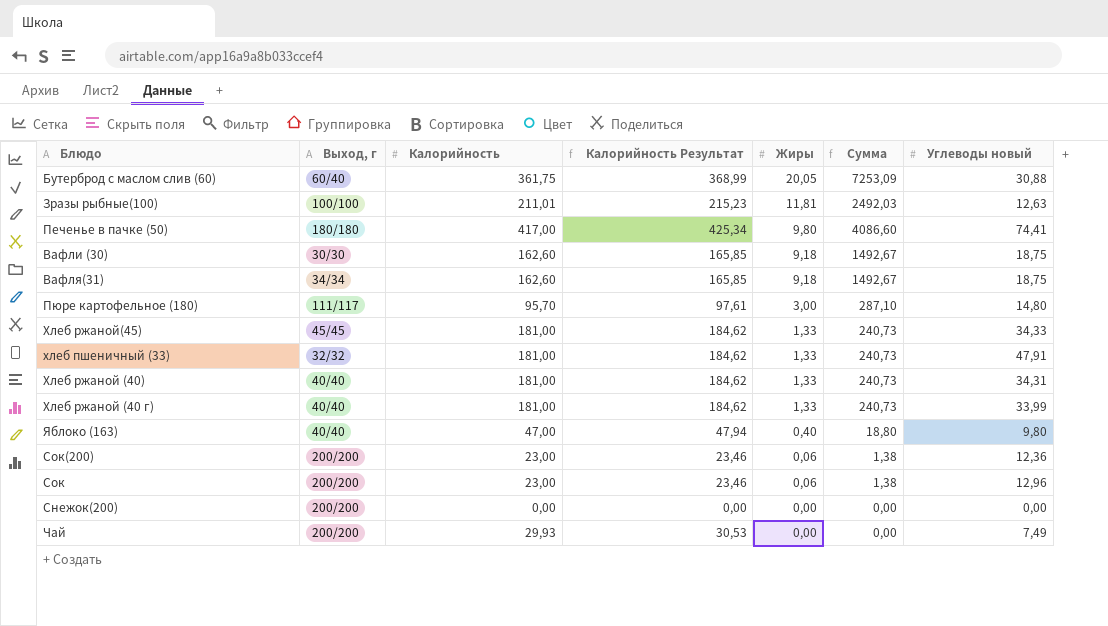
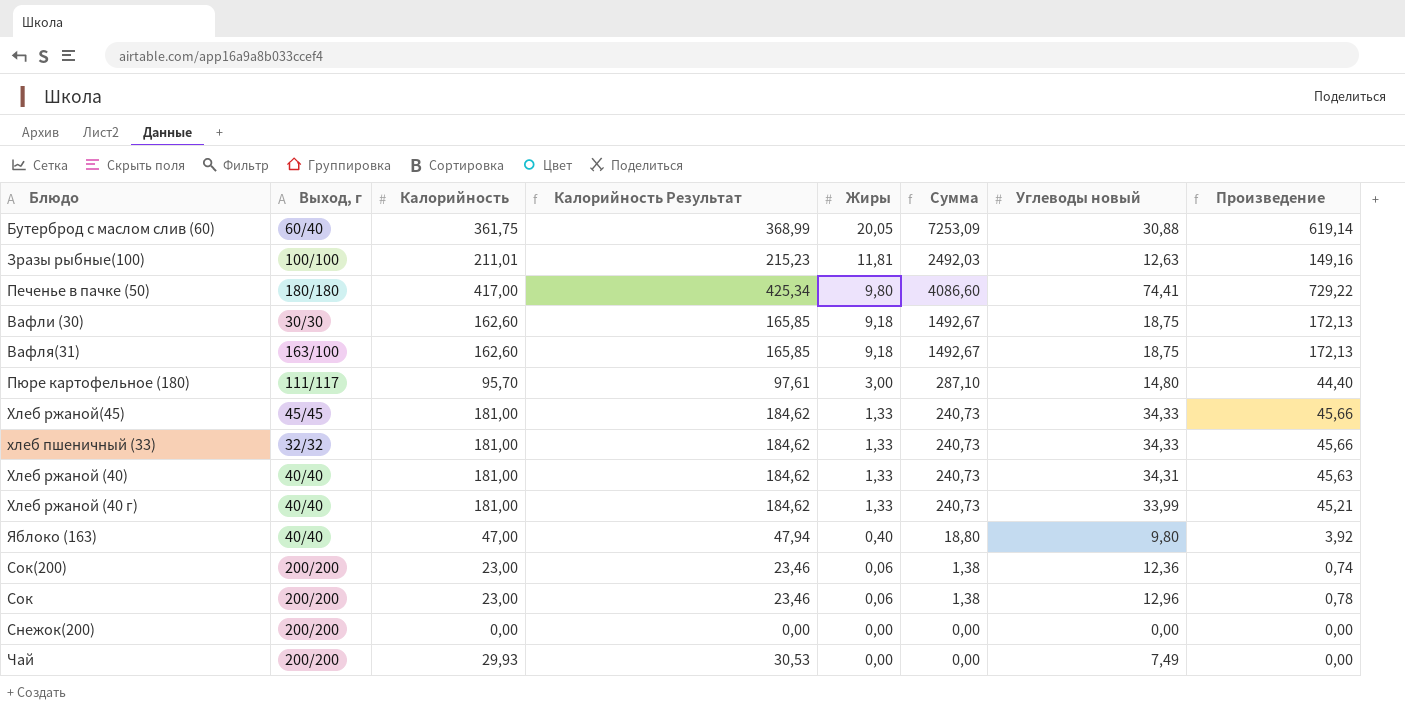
column Произведение | formula: none -> [Жиры] * [Углеводы новый]
Вафля(31) | Выход, г: 34/34 -> 163/100
хлеб пшеничный (33) | Углеводы новый: 47,91 -> 34,33

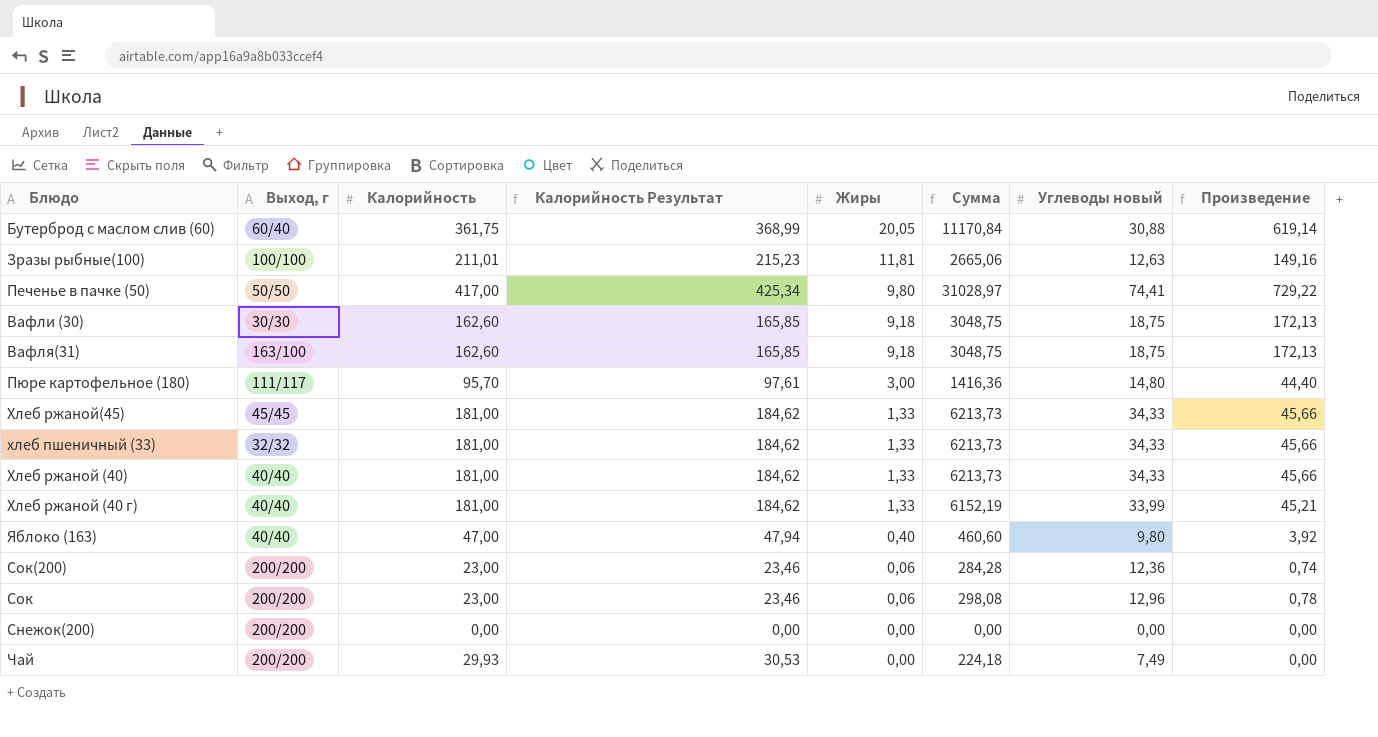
column Сумма | formula: [Калорийность] * [Жиры] -> [Калорийность] * [Углеводы новый]
Печенье в пачке (50) | Выход, г: 180/180 -> 50/50
Хлеб ржаной (40) | Углеводы новый: 34,31 -> 34,33
Хлеб ржаной (40) | Произведение: 45,63 -> 45,66

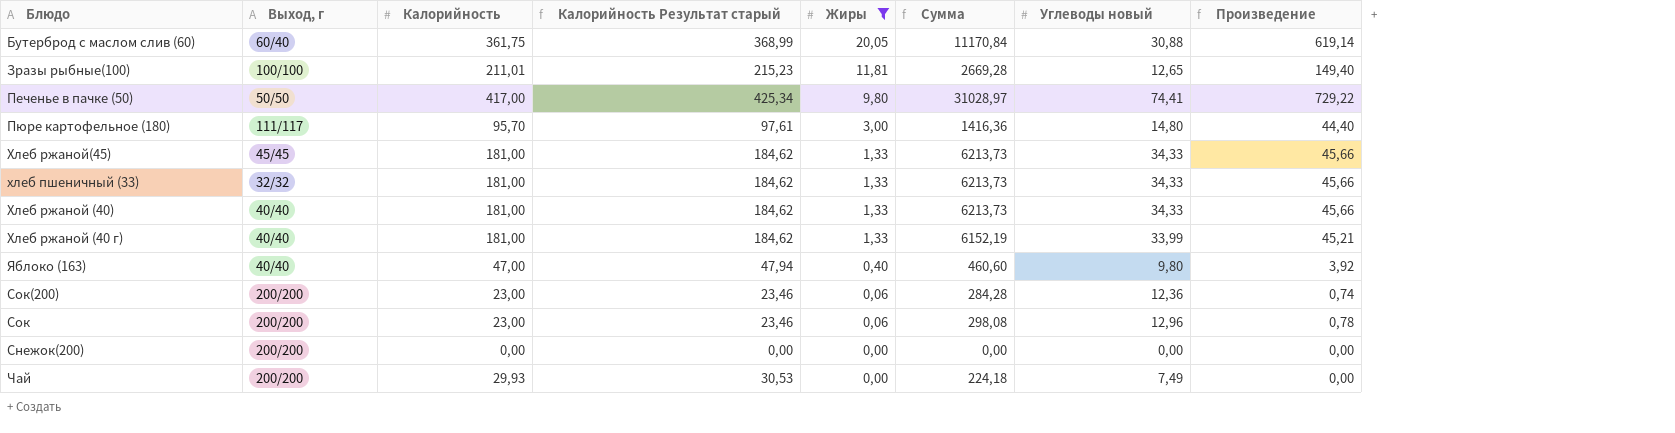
filter: none -> Жиры != 9,18
column name: Калорийность Результат -> Калорийность Результат старый
Зразы рыбные(100) | Сумма: 2665,06 -> 2669,28
Зразы рыбные(100) | Углеводы новый: 12,63 -> 12,65
Зразы рыбные(100) | Произведение: 149,16 -> 149,40

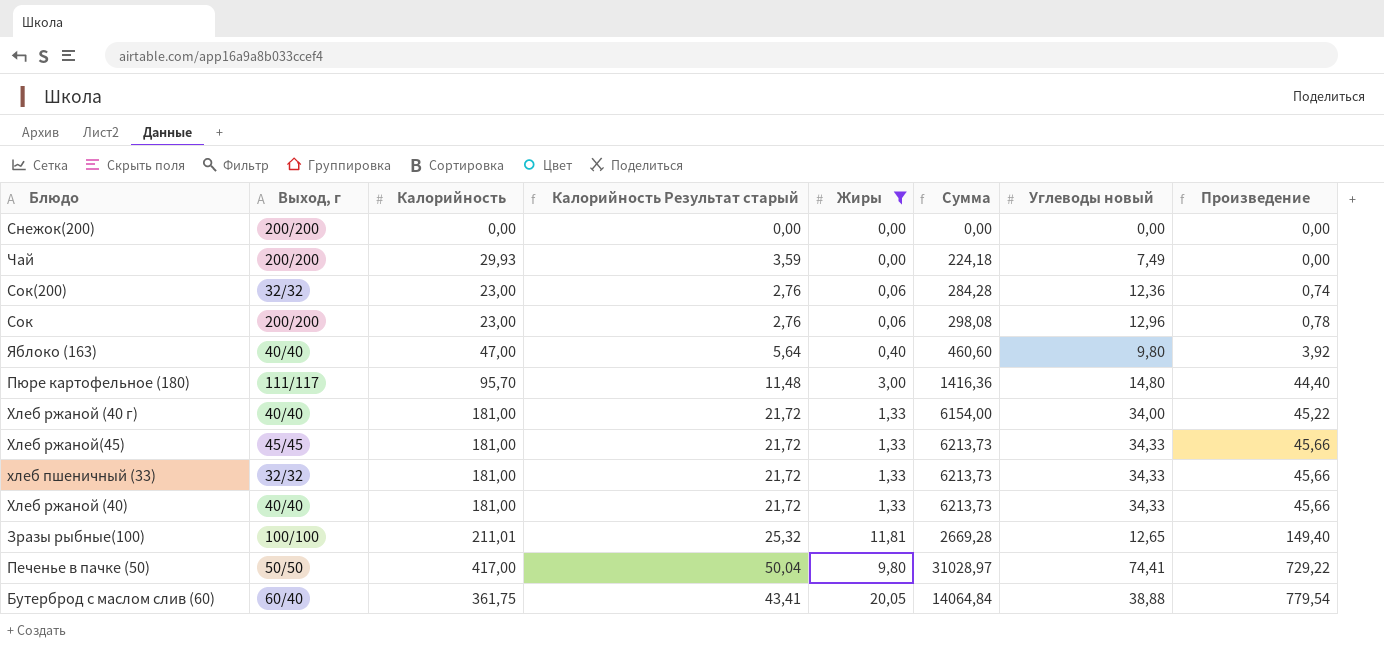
row order: Жиры descending -> Произведение ascending
column Калорийность Результат старый | formula: [Калорийность] * 1,02 -> [Калорийность] * 0,12
Сок(200) | Выход, г: 200/200 -> 32/32
Хлеб ржаной (40 г) | Сумма: 6152,19 -> 6154,00
Хлеб ржаной (40 г) | Углеводы новый: 33,99 -> 34,00
Хлеб ржаной (40 г) | Произведение: 45,21 -> 45,22
Бутерброд с маслом слив (60) | Сумма: 11170,84 -> 14064,84
Бутерброд с маслом слив (60) | Углеводы новый: 30,88 -> 38,88
Бутерброд с маслом слив (60) | Произведение: 619,14 -> 779,54

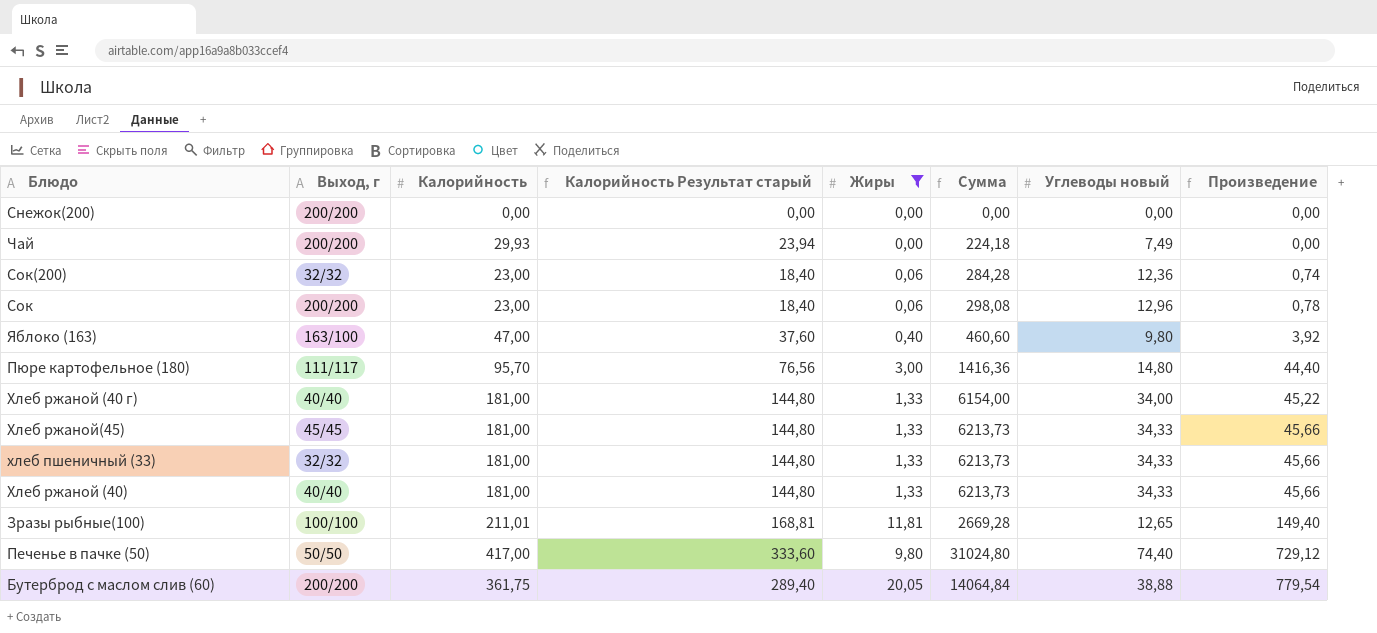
column Калорийность Результат старый | formula: [Калорийность] * 0,12 -> [Калорийность] * 0,8
Яблоко (163) | Выход, г: 40/40 -> 163/100
Печенье в пачке (50) | Сумма: 31028,97 -> 31024,80
Печенье в пачке (50) | Углеводы новый: 74,41 -> 74,40
Печенье в пачке (50) | Произведение: 729,22 -> 729,12
Бутерброд с маслом слив (60) | Выход, г: 60/40 -> 200/200

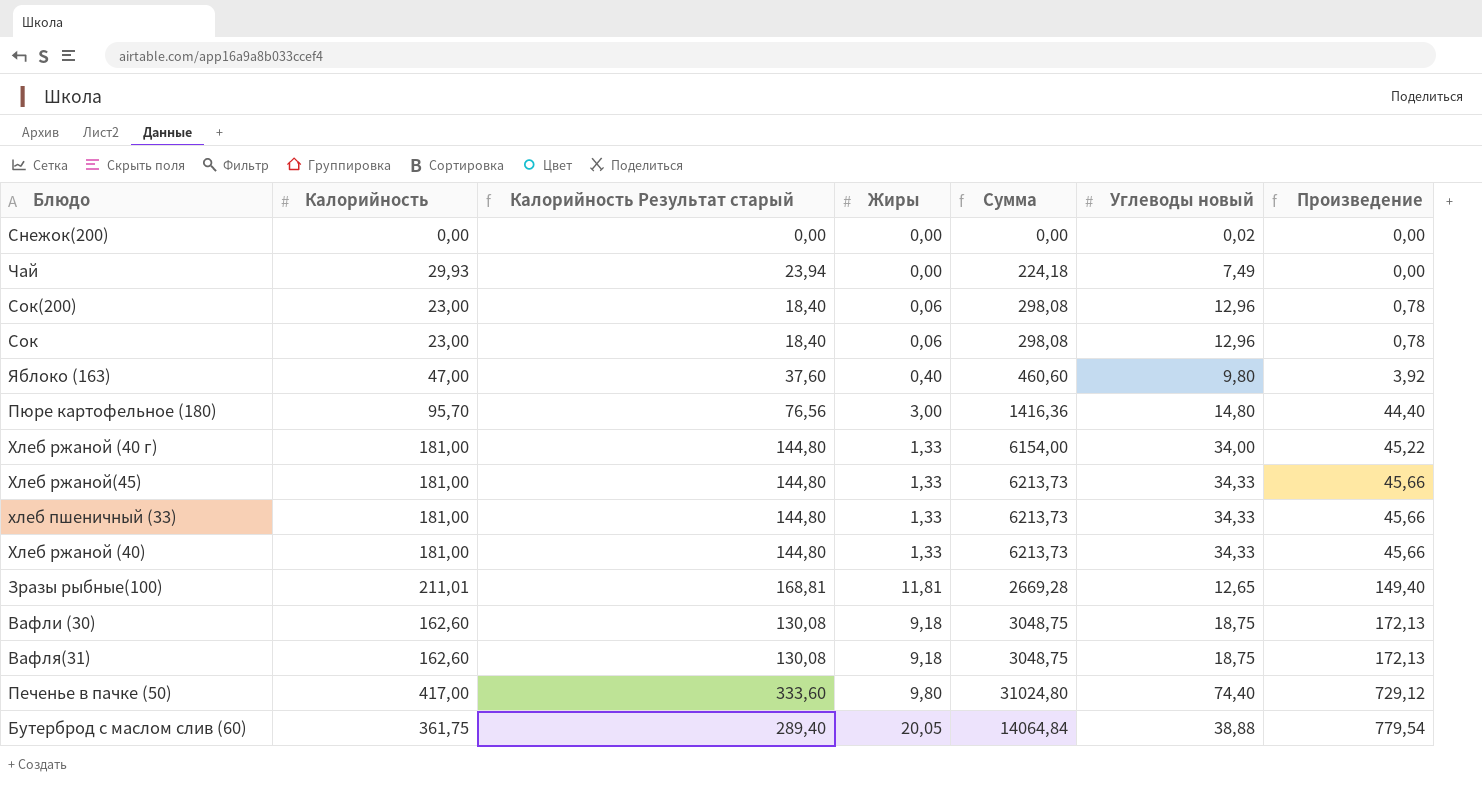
filter: Жиры != 9,18 -> none
column Выход, г | position: 2 -> none
Снежок(200) | Углеводы новый: 0,00 -> 0,02
Сок(200) | Сумма: 284,28 -> 298,08
Сок(200) | Углеводы новый: 12,36 -> 12,96
Сок(200) | Произведение: 0,74 -> 0,78

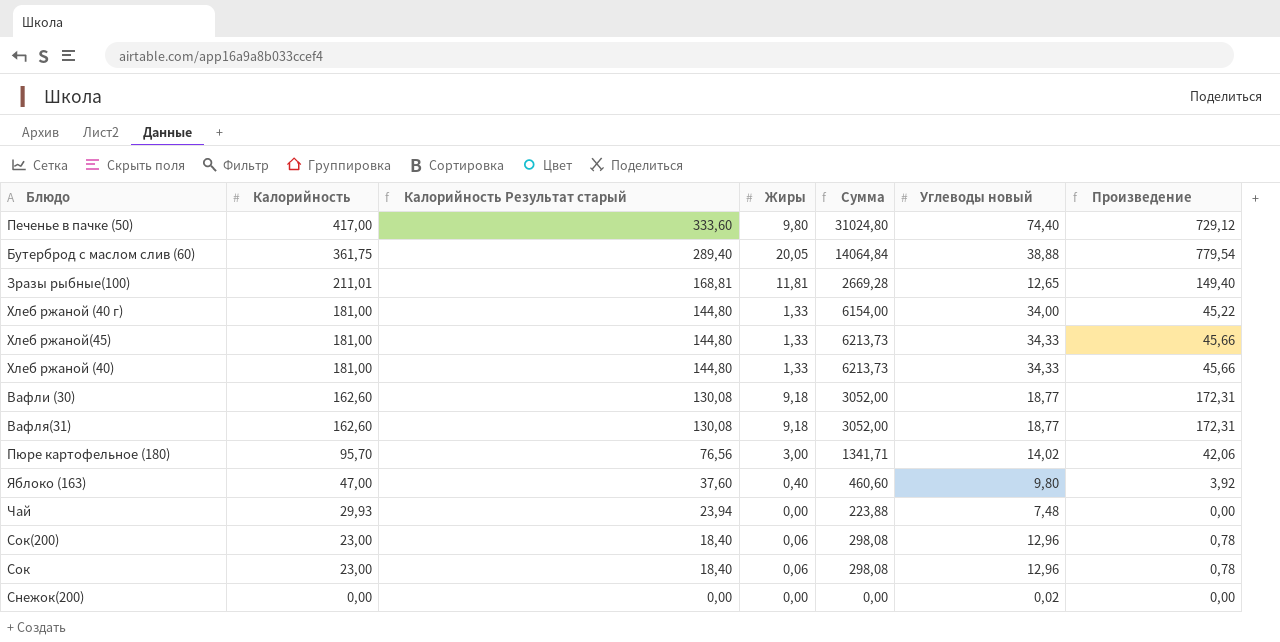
row order: Произведение ascending -> Калорийность descending
row хлеб пшеничный (33): 181,00 | 144,80 | 1,33 | 6213,73 | 34,33 | 45,66 -> none
Вафли (30) | Сумма: 3048,75 -> 3052,00
Вафли (30) | Углеводы новый: 18,75 -> 18,77
Вафли (30) | Произведение: 172,13 -> 172,31
Вафля(31) | Сумма: 3048,75 -> 3052,00
Вафля(31) | Углеводы новый: 18,75 -> 18,77
Вафля(31) | Произведение: 172,13 -> 172,31
Пюре картофельное (180) | Сумма: 1416,36 -> 1341,71
Пюре картофельное (180) | Углеводы новый: 14,80 -> 14,02
Пюре картофельное (180) | Произведение: 44,40 -> 42,06
Чай | Сумма: 224,18 -> 223,88
Чай | Углеводы новый: 7,49 -> 7,48

